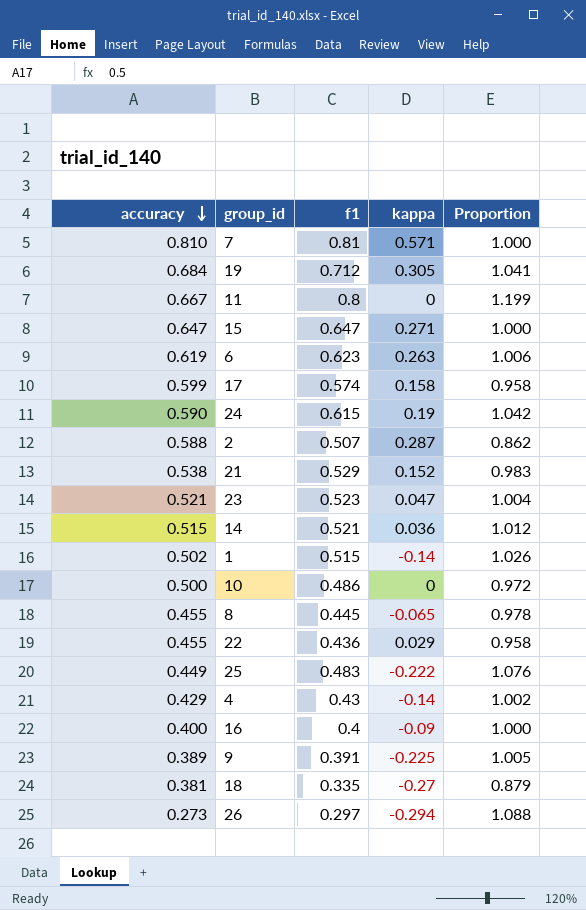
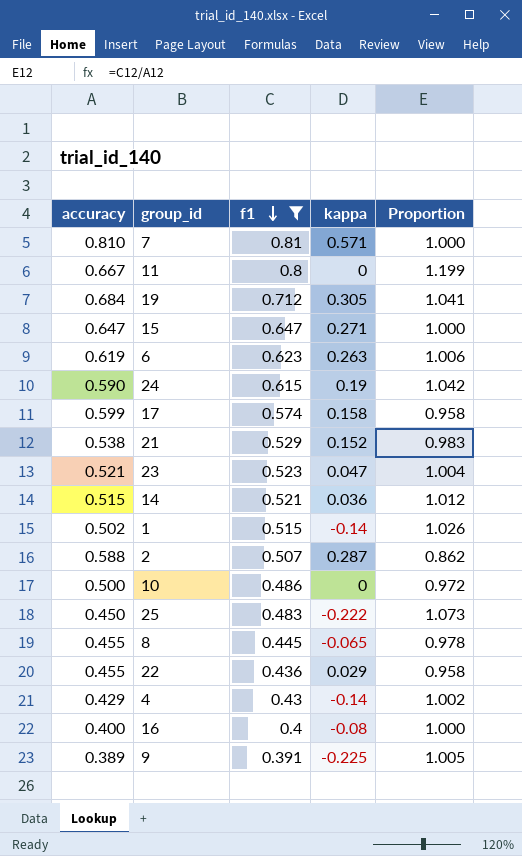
filter: none -> f1 >= 0.391
row order: accuracy descending -> f1 descending
25 | accuracy: 0.449 -> 0.450
25 | Proportion: 1.076 -> 1.073
16 | kappa: -0.09 -> -0.08

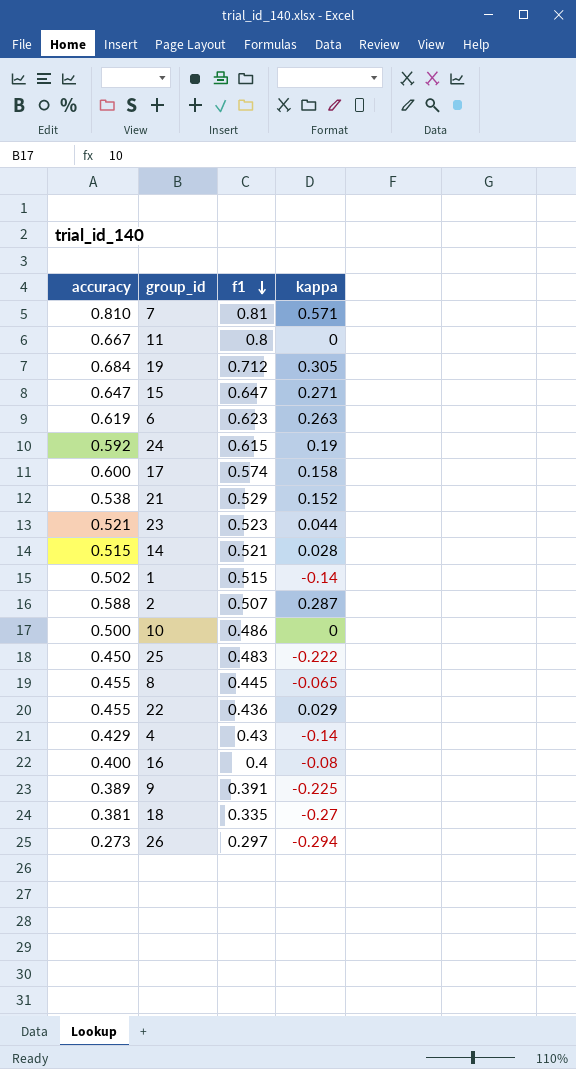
filter: f1 >= 0.391 -> none
column Proportion | formula: [f1] / [accuracy] -> none
24 | accuracy: 0.590 -> 0.592
17 | accuracy: 0.599 -> 0.600
23 | kappa: 0.047 -> 0.044
14 | kappa: 0.036 -> 0.028

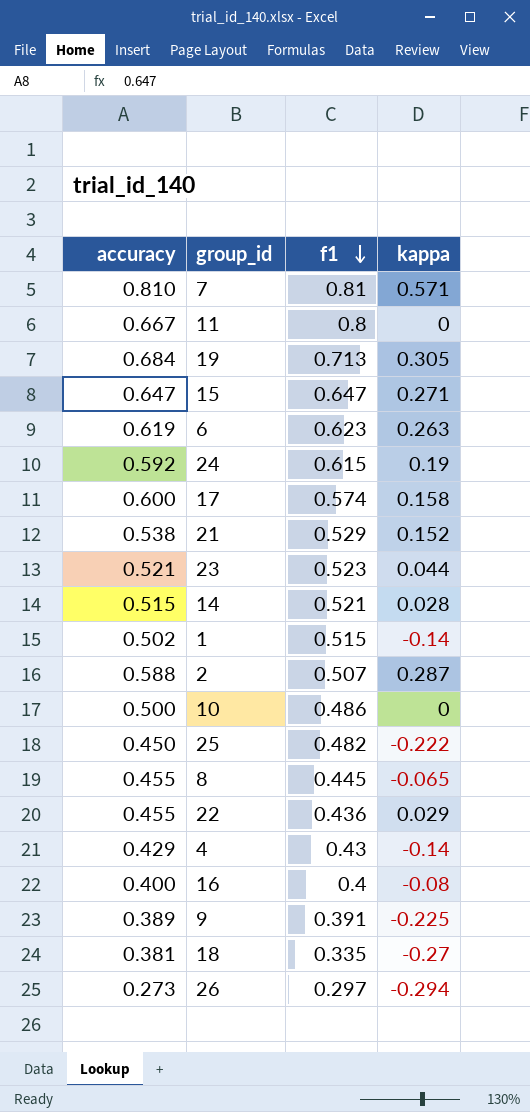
19 | f1: 0.712 -> 0.713
25 | f1: 0.483 -> 0.482

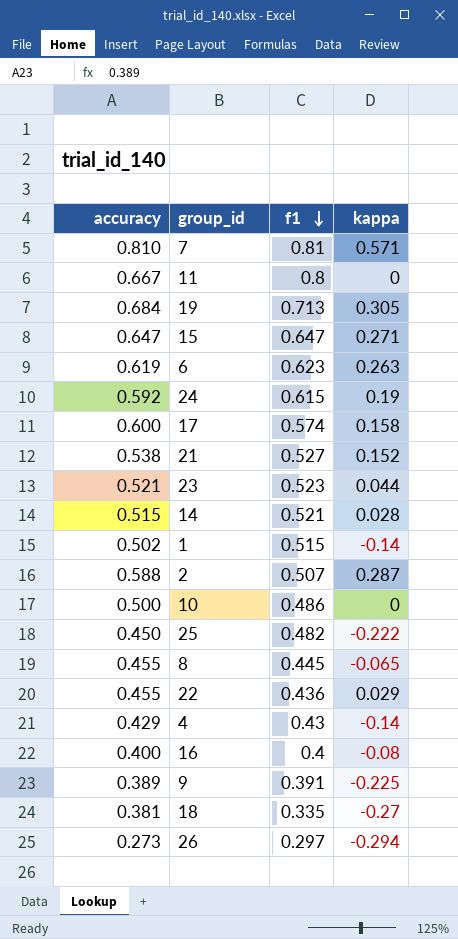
21 | f1: 0.529 -> 0.527

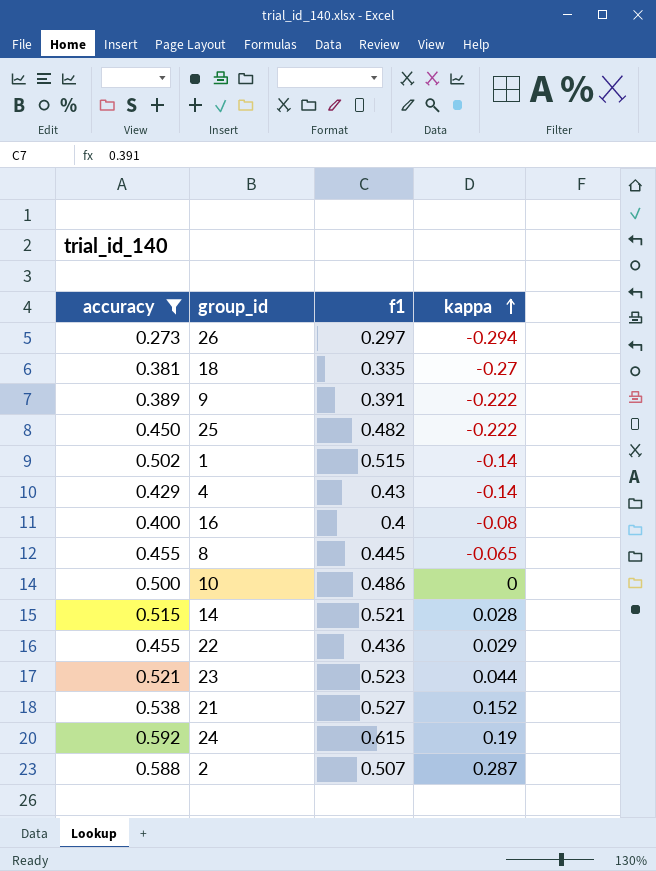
filter: none -> accuracy <= 0.592
row order: f1 descending -> kappa ascending
9 | kappa: -0.225 -> -0.222

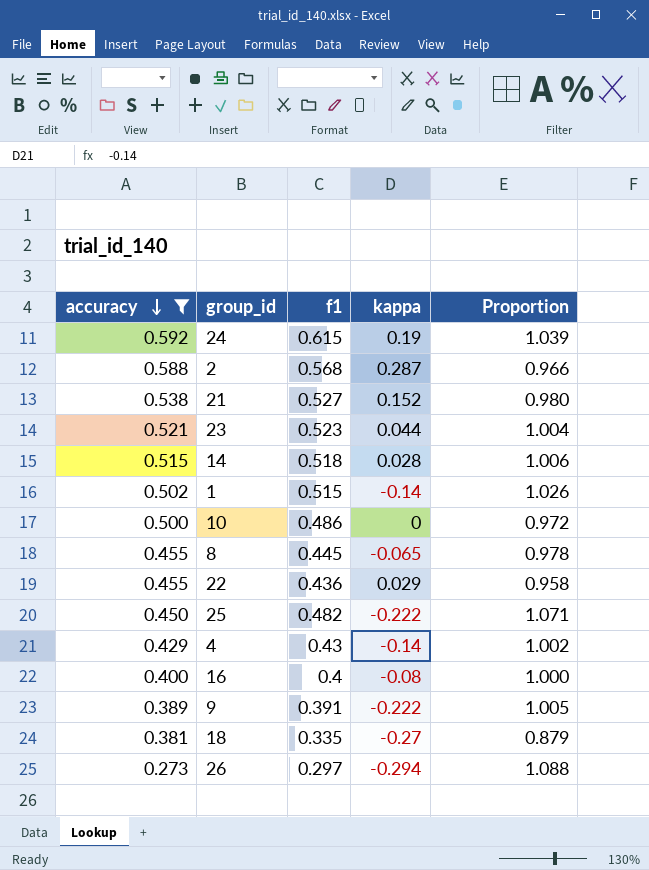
row order: kappa ascending -> accuracy descending
column Proportion | formula: none -> [f1] / [accuracy]
2 | f1: 0.507 -> 0.568
14 | f1: 0.521 -> 0.518

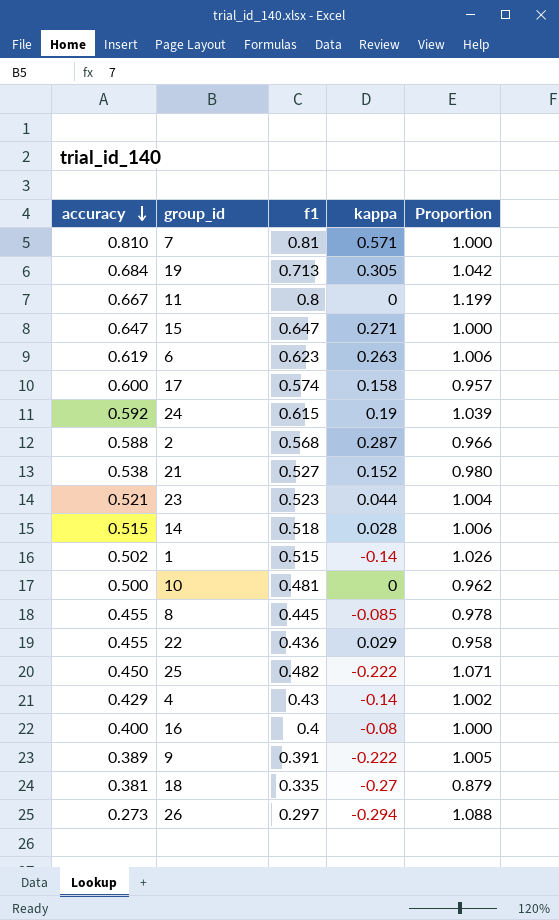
filter: accuracy <= 0.592 -> none
10 | f1: 0.486 -> 0.481
10 | Proportion: 0.972 -> 0.962
8 | kappa: -0.065 -> -0.085

